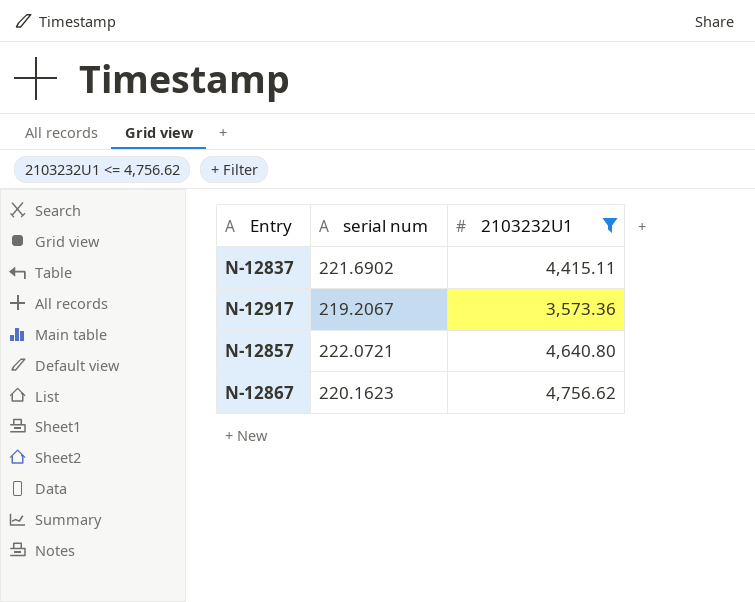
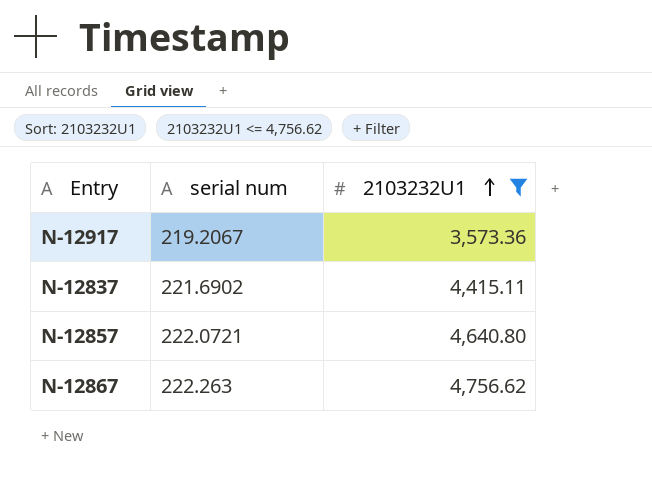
row order: none -> 2103232U1 ascending
N-12867 | serial num: 220.1623 -> 222.263

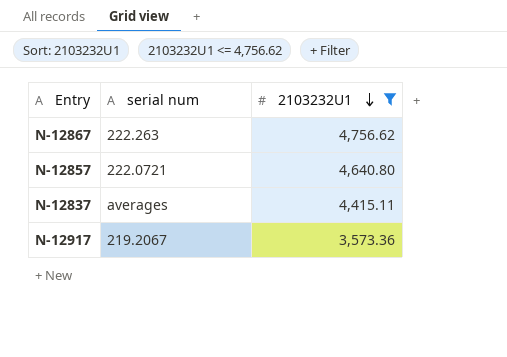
row order: 2103232U1 ascending -> 2103232U1 descending
N-12837 | serial num: 221.6902 -> averages

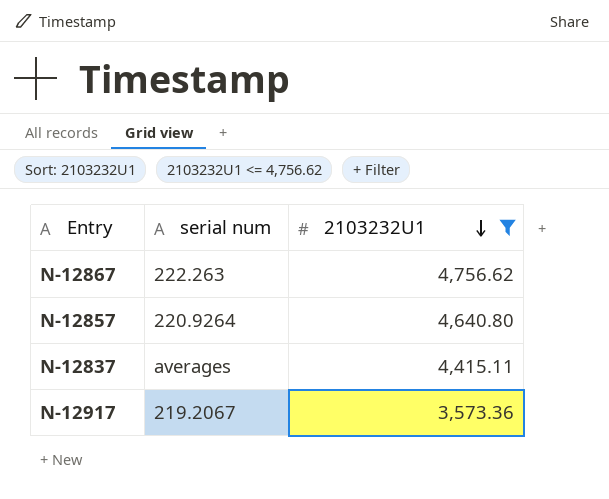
N-12857 | serial num: 222.0721 -> 220.9264

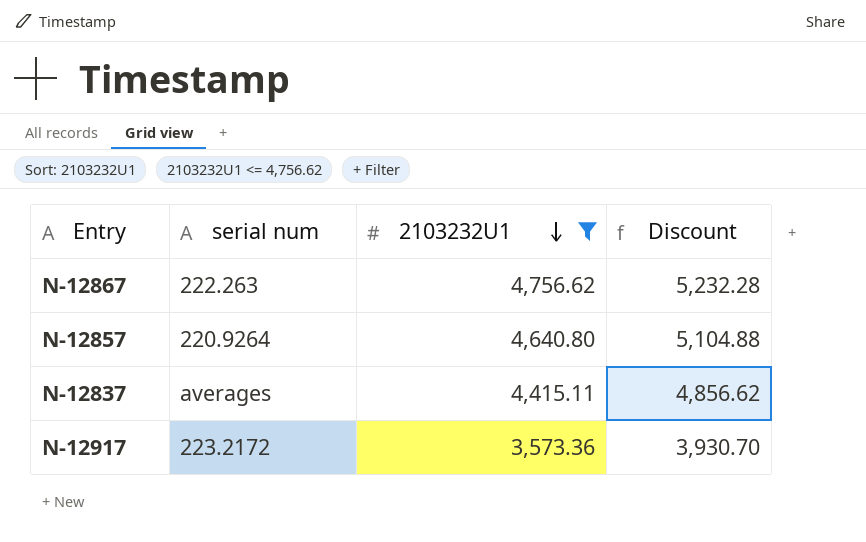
column Discount | formula: none -> [2103232U1] * 1.1
N-12917 | serial num: 219.2067 -> 223.2172

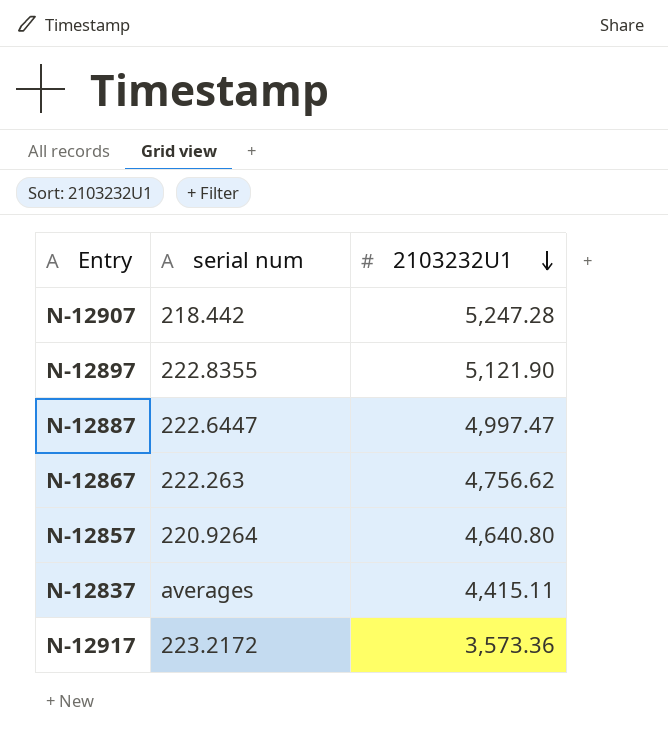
filter: 2103232U1 <= 4,756.62 -> none
column Discount | formula: [2103232U1] * 1.1 -> none

